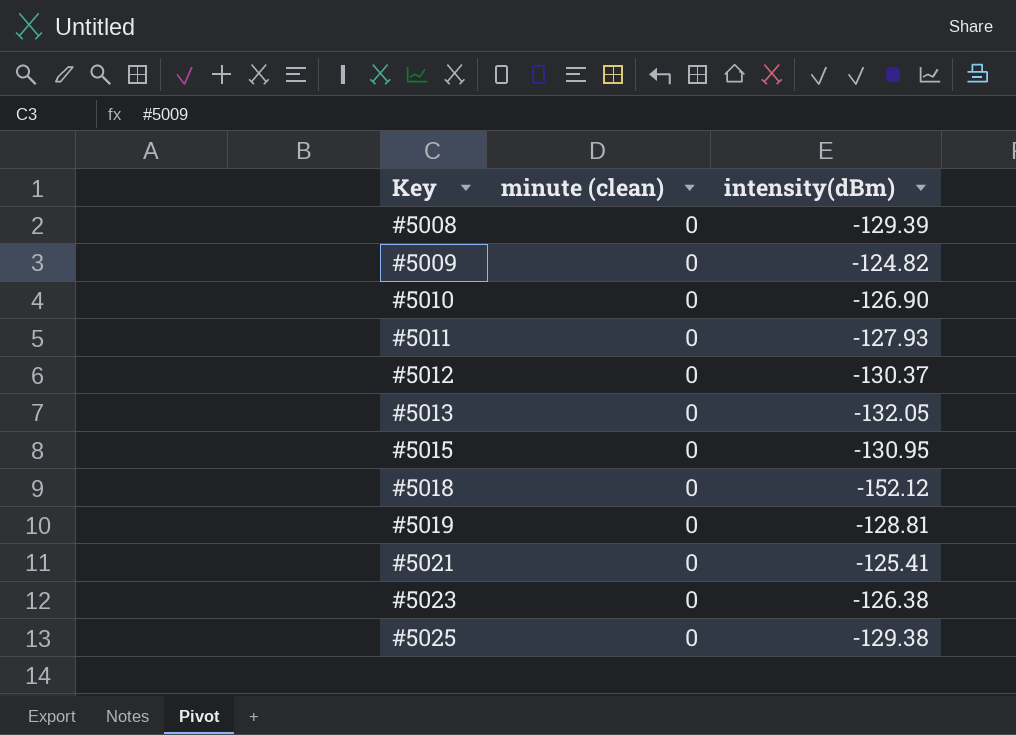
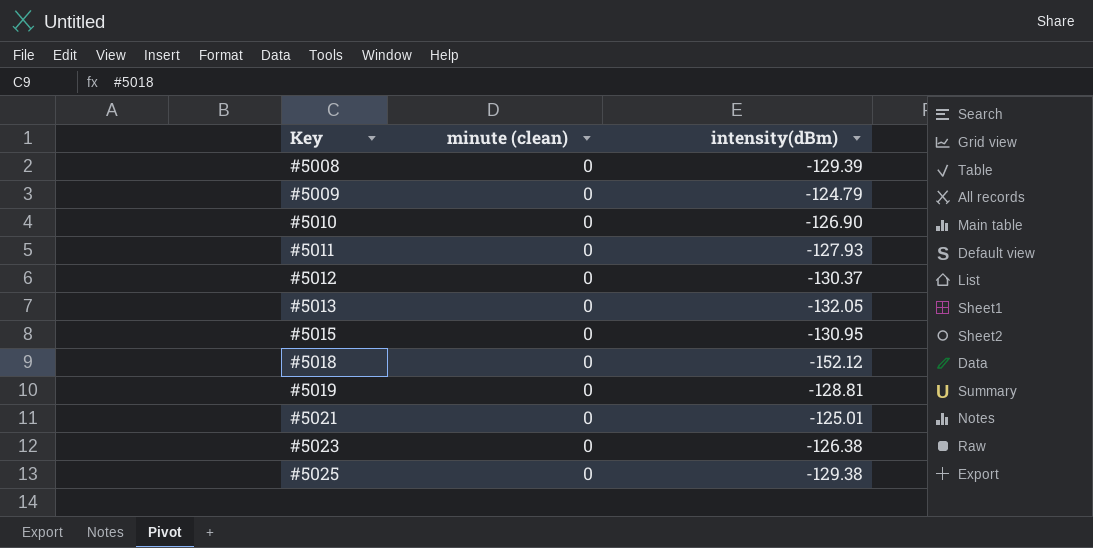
#5009 | intensity(dBm): -124.82 -> -124.79
#5021 | intensity(dBm): -125.41 -> -125.01

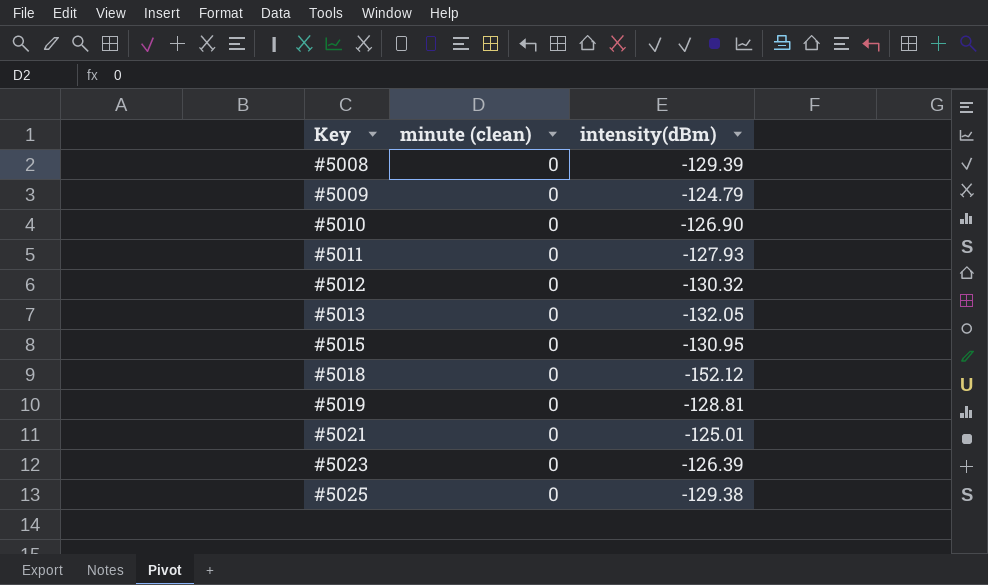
#5012 | intensity(dBm): -130.37 -> -130.32
#5023 | intensity(dBm): -126.38 -> -126.39

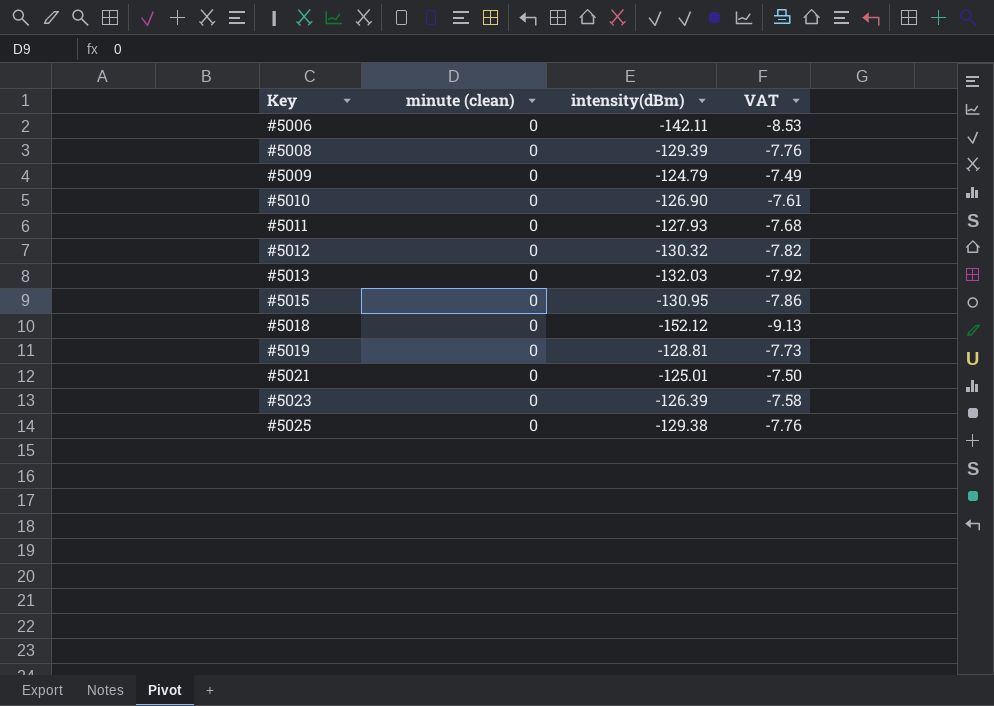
column VAT | formula: none -> [intensity(dBm)] * 0.06
row #5006: none -> 0 | -142.11 | -8.53
#5013 | intensity(dBm): -132.05 -> -132.03

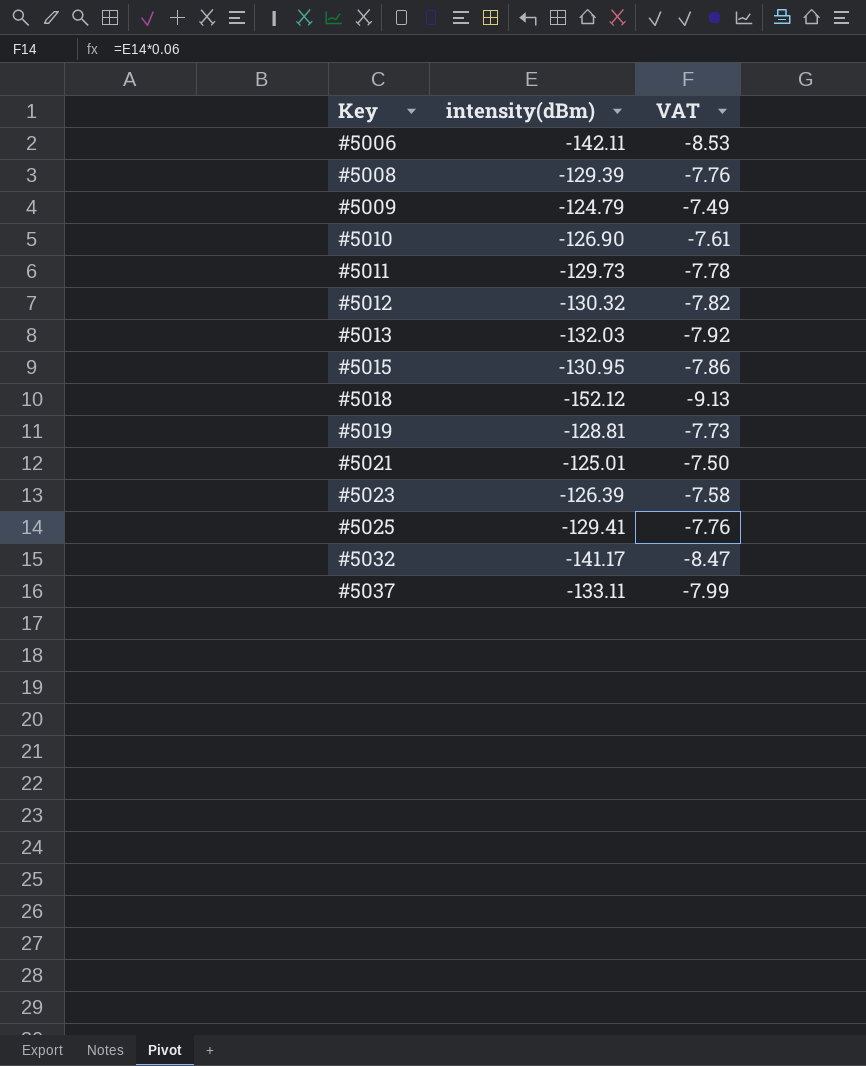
column minute (clean) | position: 2 -> none
#5011 | intensity(dBm): -127.93 -> -129.73
#5011 | VAT: -7.68 -> -7.78
#5025 | intensity(dBm): -129.38 -> -129.41
row #5032: none -> -141.17 | -8.47
row #5037: none -> -133.11 | -7.99

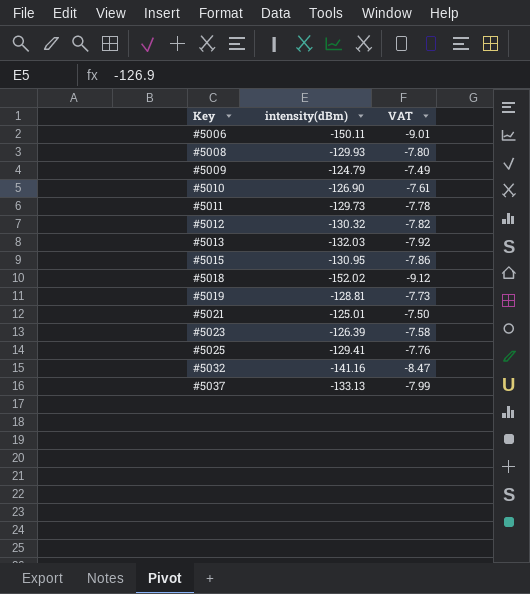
#5006 | intensity(dBm): -142.11 -> -150.11
#5006 | VAT: -8.53 -> -9.01
#5008 | intensity(dBm): -129.39 -> -129.93
#5008 | VAT: -7.76 -> -7.80
#5018 | intensity(dBm): -152.12 -> -152.02
#5018 | VAT: -9.13 -> -9.12
#5032 | intensity(dBm): -141.17 -> -141.16
#5037 | intensity(dBm): -133.11 -> -133.13

